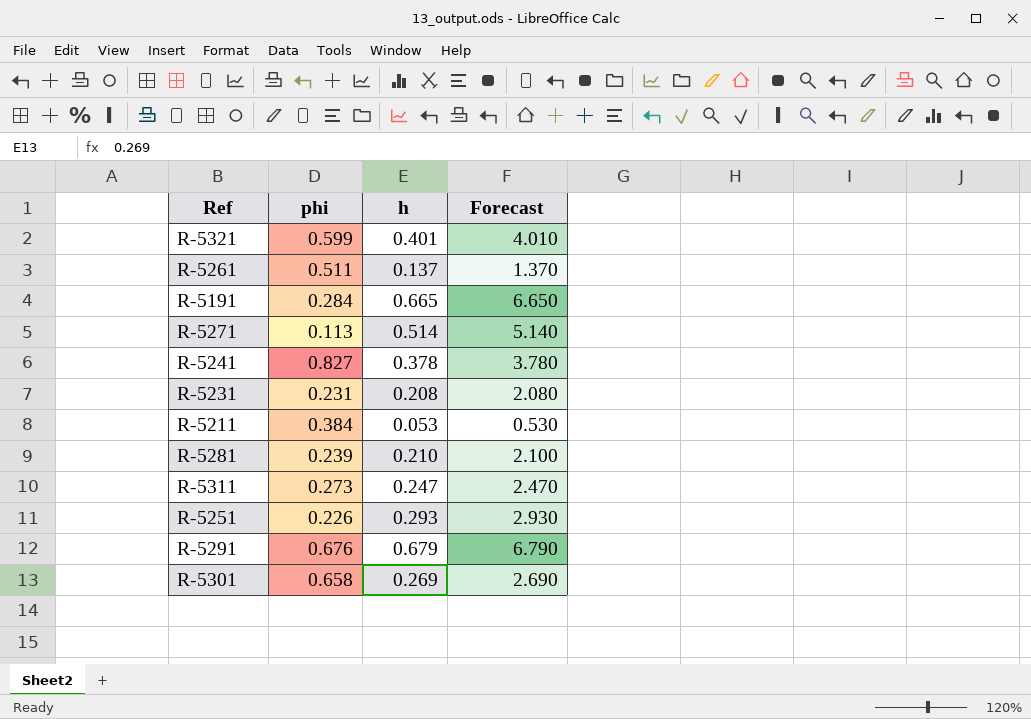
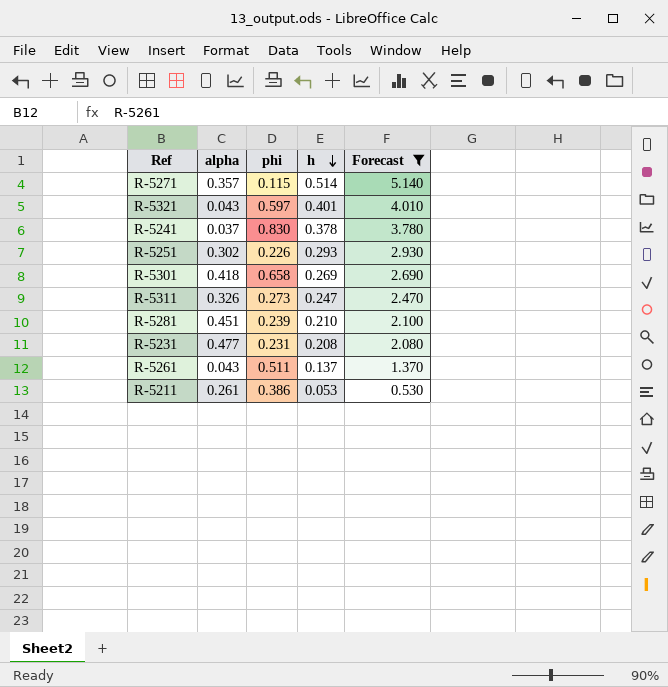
filter: none -> Forecast <= 5.140
row order: none -> h descending
column alpha | position: none -> 2
R-5271 | phi: 0.113 -> 0.115
R-5321 | phi: 0.599 -> 0.597
R-5241 | phi: 0.827 -> 0.830
R-5211 | phi: 0.384 -> 0.386

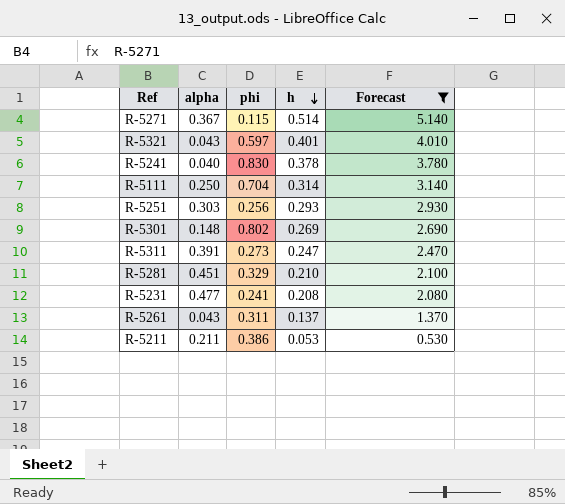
R-5271 | alpha: 0.357 -> 0.367
R-5241 | alpha: 0.037 -> 0.040
row R-5111: none -> 0.250 | 0.704 | 0.314 | 3.140
R-5251 | alpha: 0.302 -> 0.303
R-5251 | phi: 0.226 -> 0.256
R-5301 | alpha: 0.418 -> 0.148
R-5301 | phi: 0.658 -> 0.802
R-5311 | alpha: 0.326 -> 0.391
R-5281 | phi: 0.239 -> 0.329
R-5231 | phi: 0.231 -> 0.241
R-5261 | phi: 0.511 -> 0.311
R-5211 | alpha: 0.261 -> 0.211

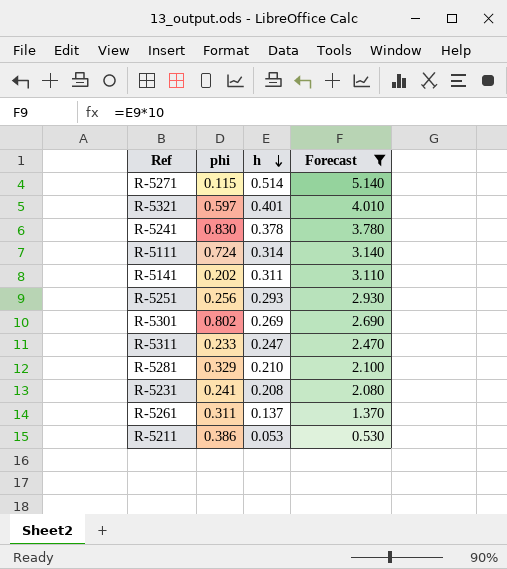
column alpha | position: 2 -> none
R-5111 | phi: 0.704 -> 0.724
row R-5141: none -> 0.202 | 0.311 | 3.110
R-5311 | phi: 0.273 -> 0.233

